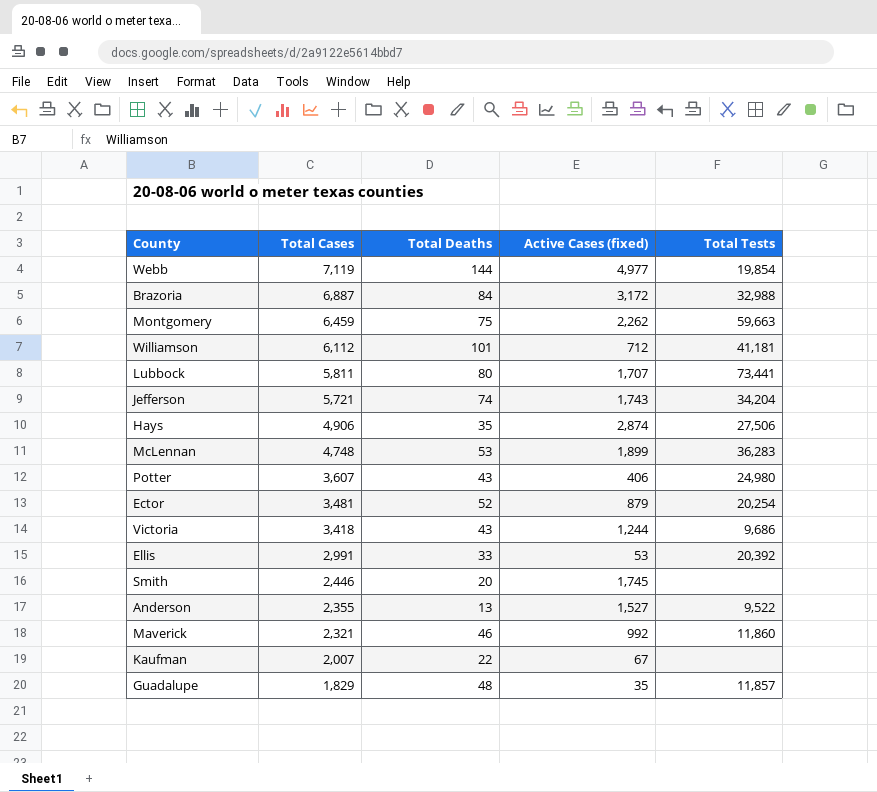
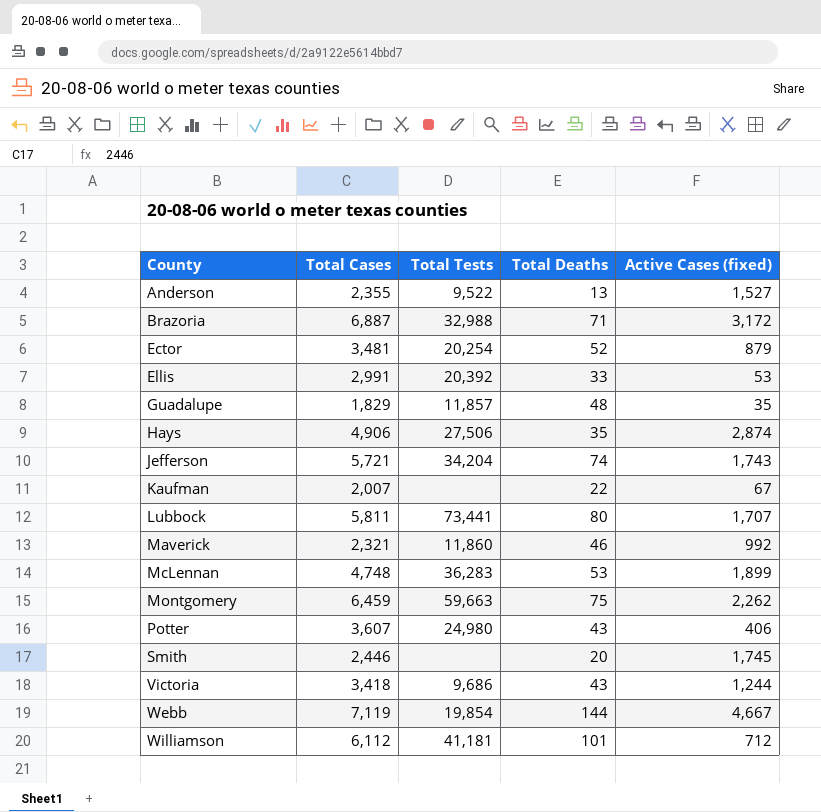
row order: Total Cases descending -> County ascending
column Total Tests | position: 5 -> 3
Brazoria | Total Deaths: 84 -> 71
Webb | Active Cases (fixed): 4,977 -> 4,667

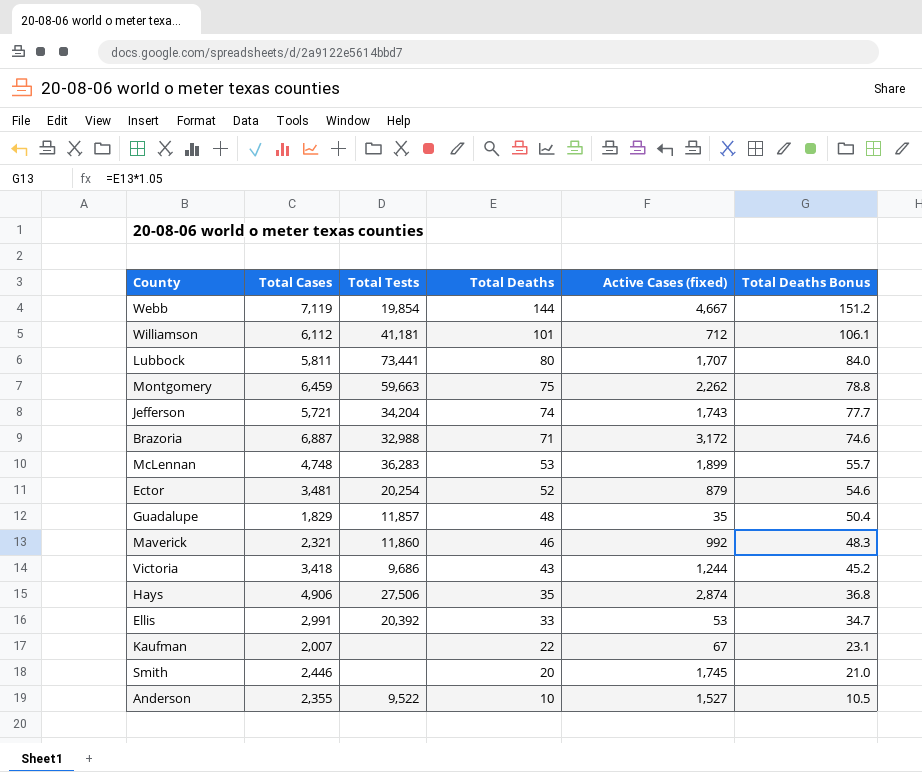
row order: County ascending -> Total Deaths descending
column Total Deaths Bonus | formula: none -> [Total Deaths] * 1.05
row Potter: 3,607 | 24,980 | 43 | 406 -> none
Anderson | Total Deaths: 13 -> 10

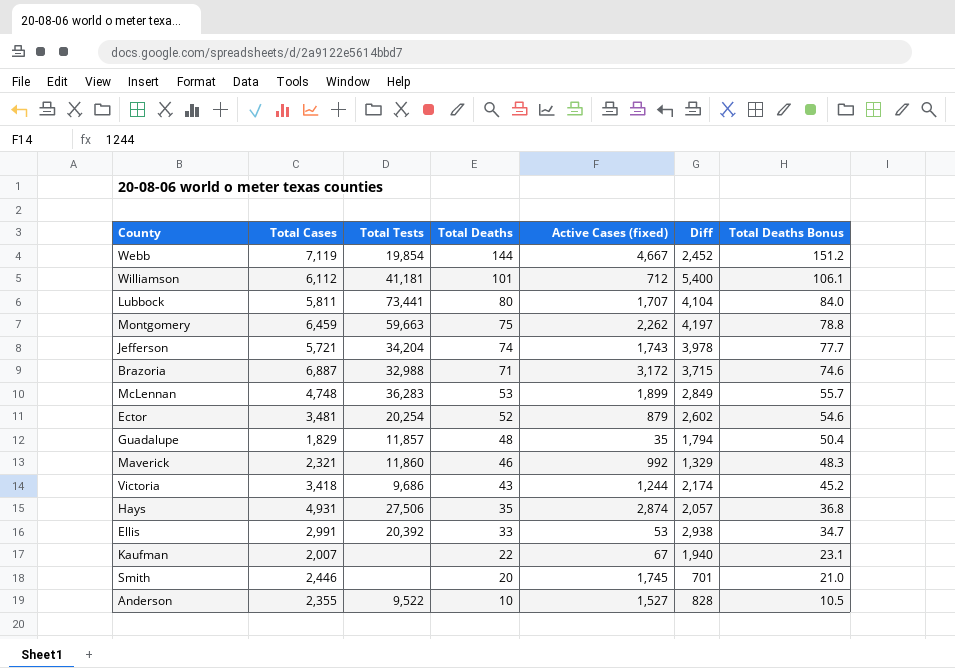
column Diff | formula: none -> [Total Cases] - [Active Cases (fixed)]
Hays | Total Cases: 4,906 -> 4,931

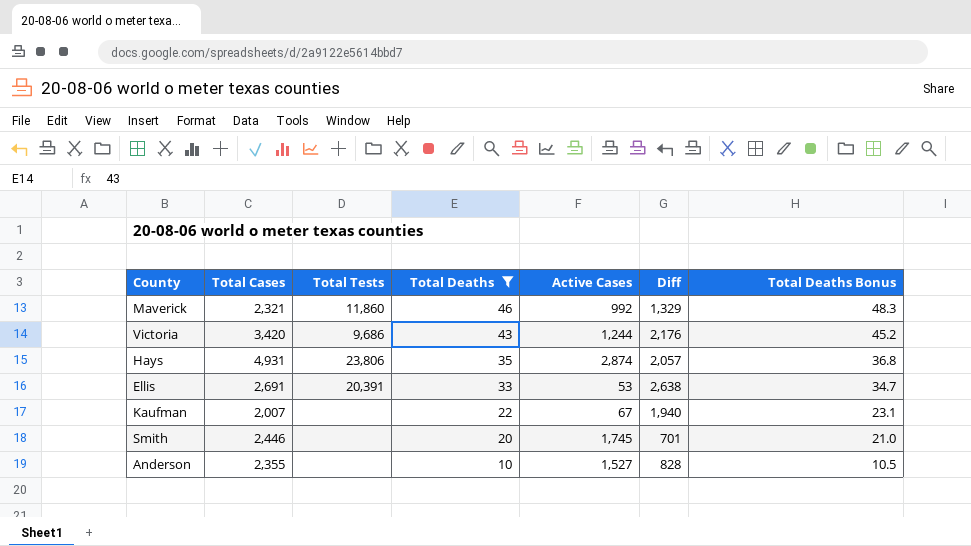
filter: none -> Total Deaths <= 46
column name: Active Cases (fixed) -> Active Cases
Victoria | Total Cases: 3,418 -> 3,420
Victoria | Diff: 2,174 -> 2,176
Hays | Total Tests: 27,506 -> 23,806
Ellis | Total Cases: 2,991 -> 2,691
Ellis | Total Tests: 20,392 -> 20,391
Ellis | Diff: 2,938 -> 2,638
Anderson | Total Tests: 9,522 -> none

